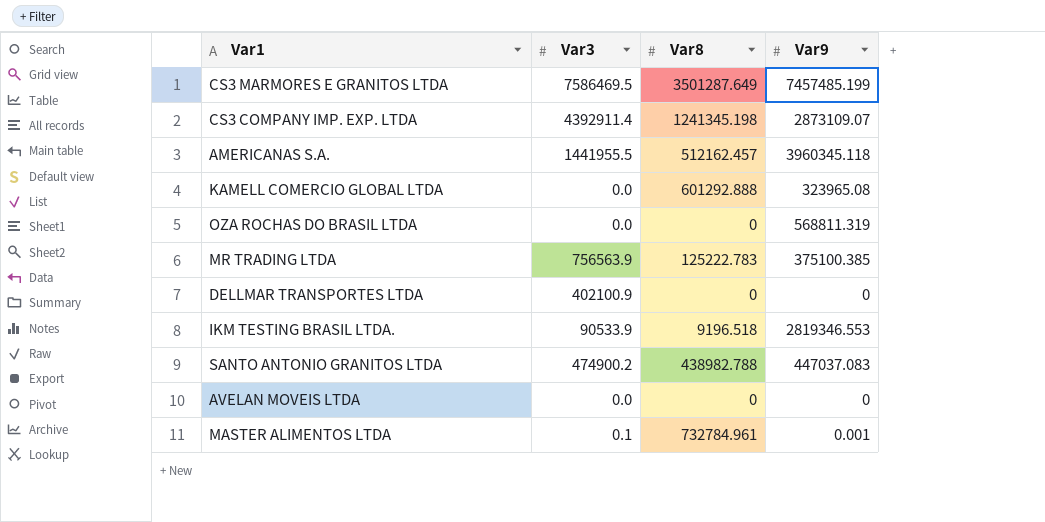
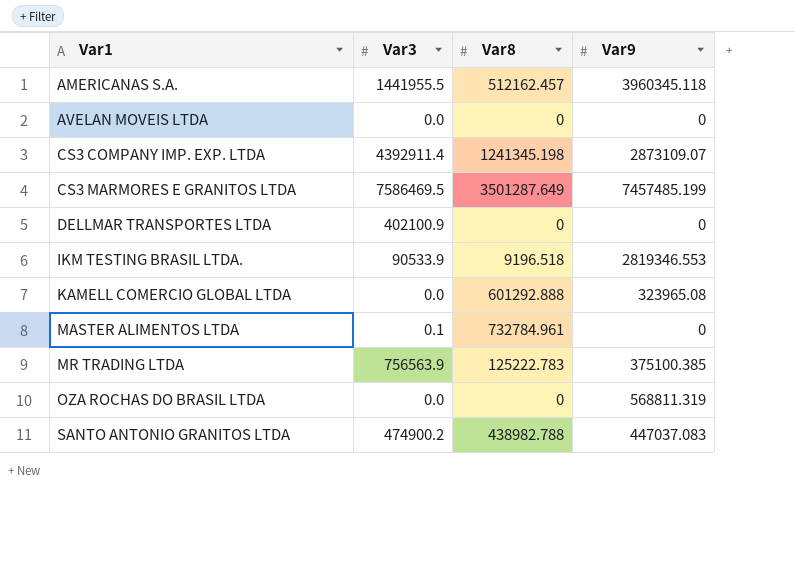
row order: none -> Var1 ascending
MASTER ALIMENTOS LTDA | Var9: 0.001 -> 0

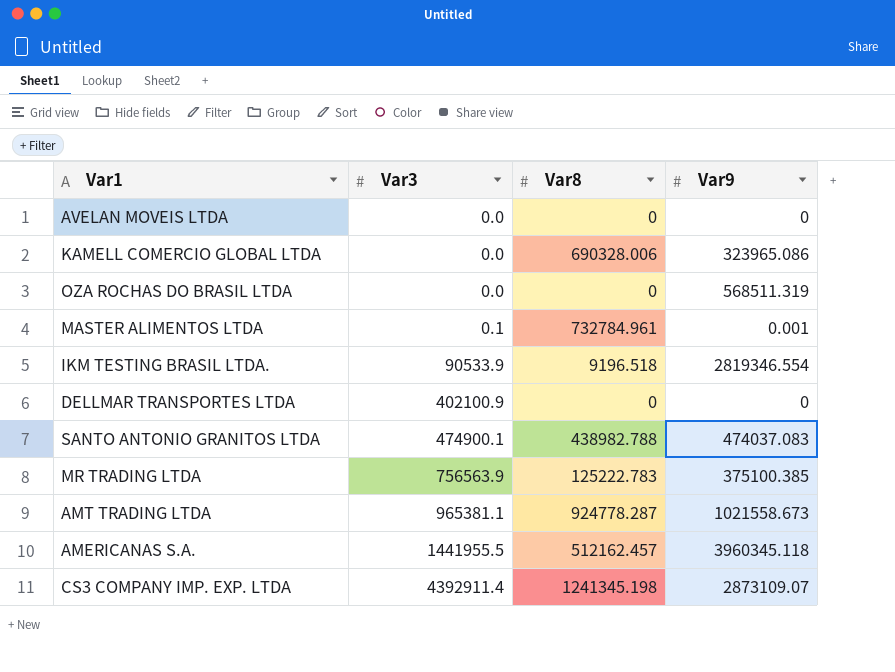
row order: Var1 ascending -> Var3 ascending
row CS3 MARMORES E GRANITOS LTDA: 7586469.5 | 3501287.649 | 7457485.199 -> none
KAMELL COMERCIO GLOBAL LTDA | Var8: 601292.888 -> 690328.006
KAMELL COMERCIO GLOBAL LTDA | Var9: 323965.08 -> 323965.086
OZA ROCHAS DO BRASIL LTDA | Var9: 568811.319 -> 568511.319
MASTER ALIMENTOS LTDA | Var9: 0 -> 0.001
IKM TESTING BRASIL LTDA. | Var9: 2819346.553 -> 2819346.554
SANTO ANTONIO GRANITOS LTDA | Var3: 474900.2 -> 474900.1
SANTO ANTONIO GRANITOS LTDA | Var9: 447037.083 -> 474037.083
row AMT TRADING LTDA: none -> 965381.1 | 924778.287 | 1021558.673

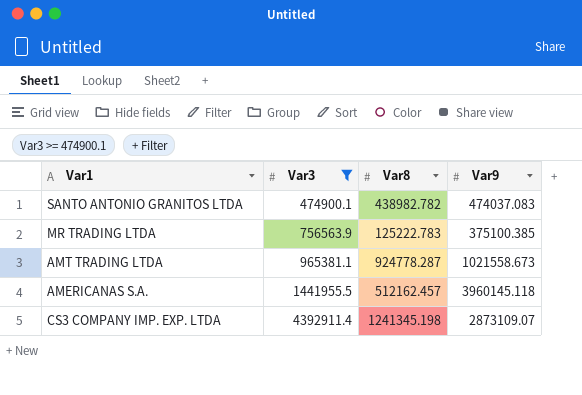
filter: none -> Var3 >= 474900.1
SANTO ANTONIO GRANITOS LTDA | Var8: 438982.788 -> 438982.782
AMERICANAS S.A. | Var9: 3960345.118 -> 3960145.118

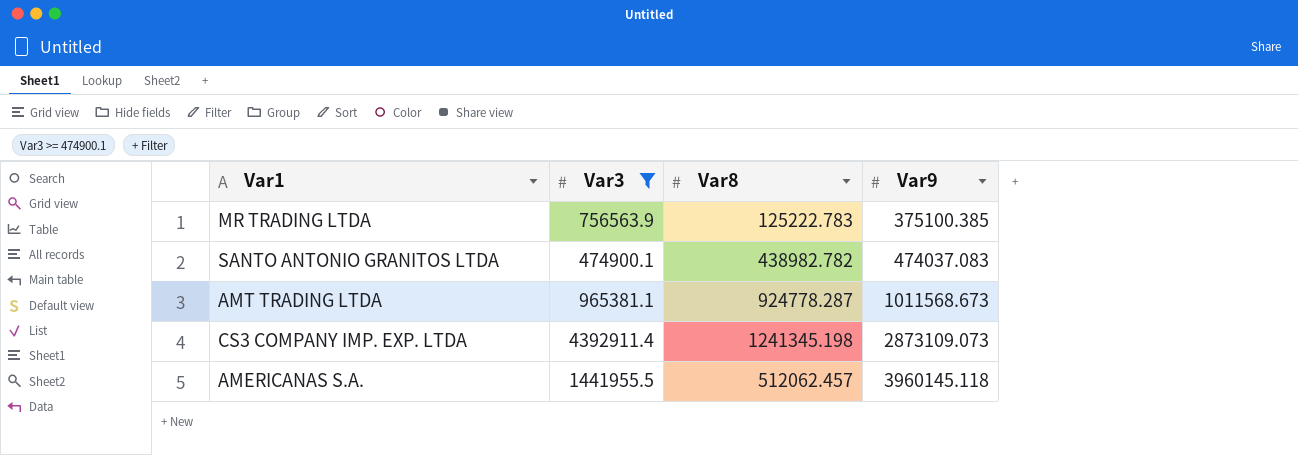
row order: Var3 ascending -> Var9 ascending
AMT TRADING LTDA | Var9: 1021558.673 -> 1011568.673
CS3 COMPANY IMP. EXP. LTDA | Var9: 2873109.07 -> 2873109.073
AMERICANAS S.A. | Var8: 512162.457 -> 512062.457

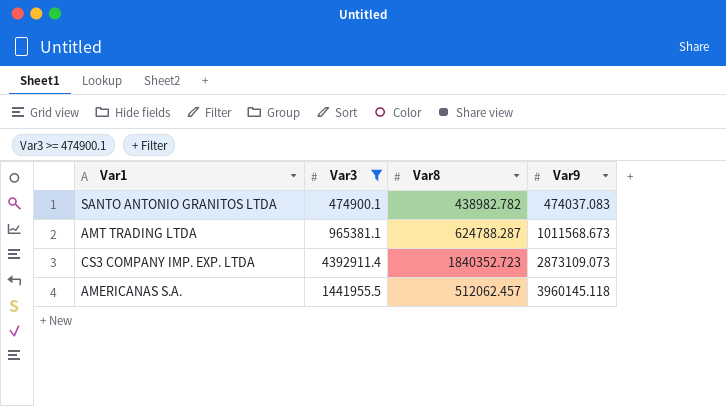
row MR TRADING LTDA: 756563.9 | 125222.783 | 375100.385 -> none
AMT TRADING LTDA | Var8: 924778.287 -> 624788.287
CS3 COMPANY IMP. EXP. LTDA | Var8: 1241345.198 -> 1840352.723

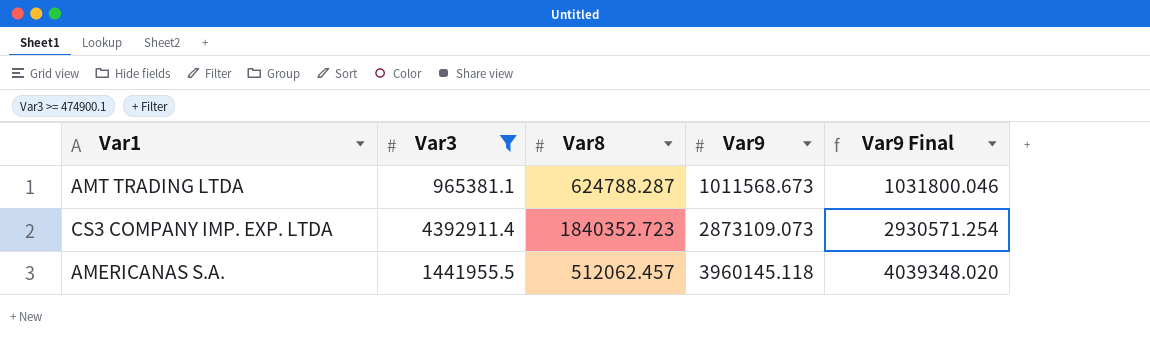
column Var9 Final | formula: none -> [Var9] * 1.02
row SANTO ANTONIO GRANITOS LTDA: 474900.1 | 438982.782 | 474037.083 -> none

